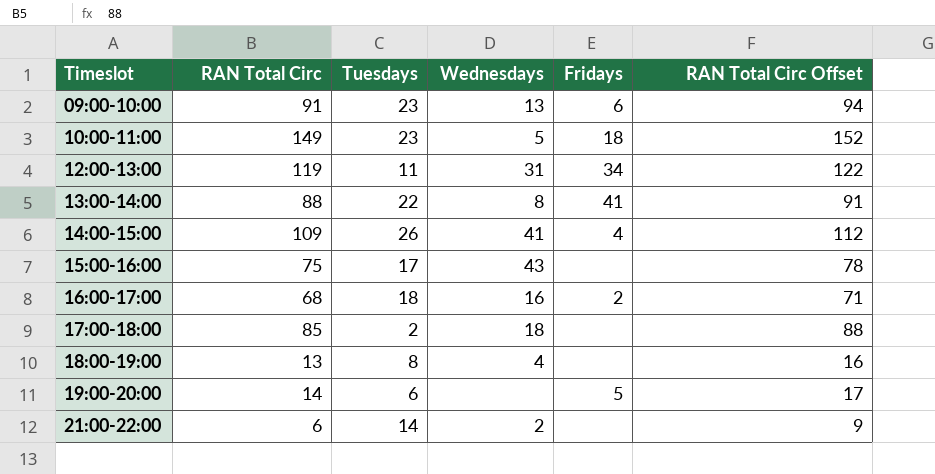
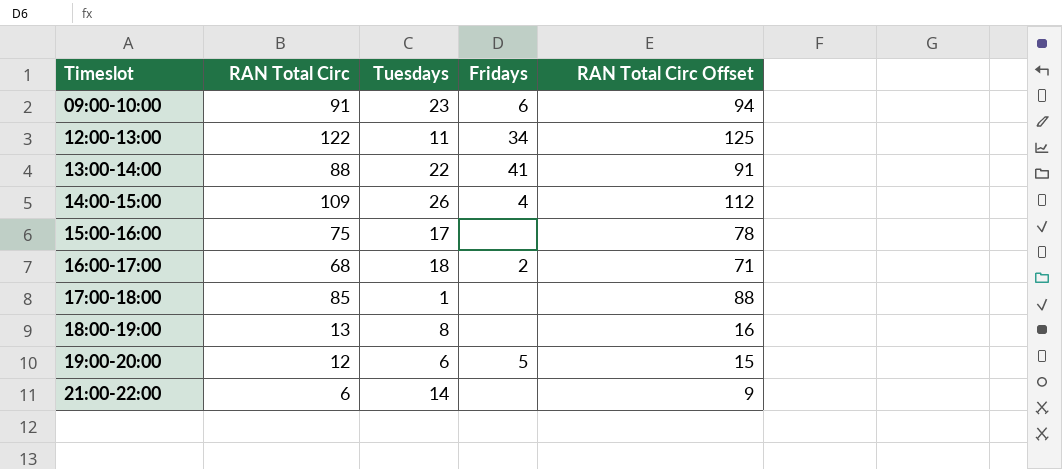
column Wednesdays | position: 4 -> none
row 10:00-11:00: 149 | 23 | 5 | 18 | 152 -> none
12:00-13:00 | RAN Total Circ: 119 -> 122
12:00-13:00 | RAN Total Circ Offset: 122 -> 125
17:00-18:00 | Tuesdays: 2 -> 1
19:00-20:00 | RAN Total Circ: 14 -> 12
19:00-20:00 | RAN Total Circ Offset: 17 -> 15

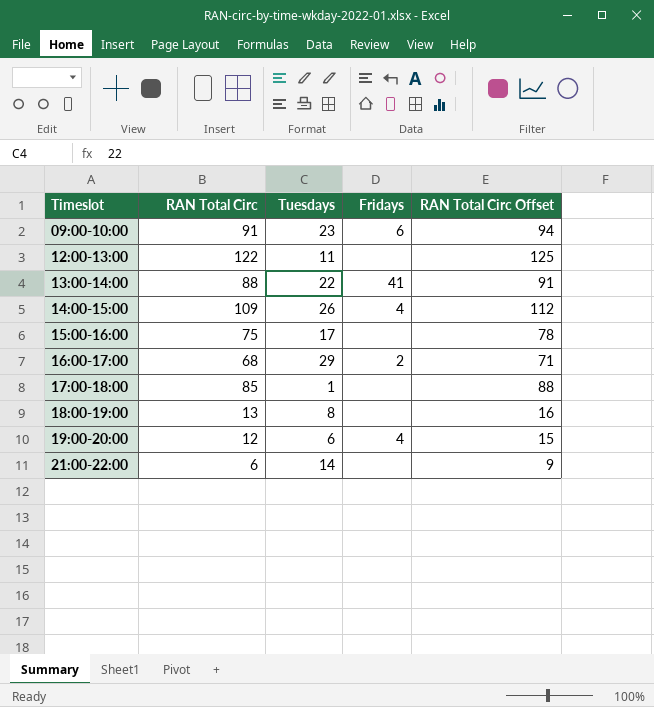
12:00-13:00 | Fridays: 34 -> none
16:00-17:00 | Tuesdays: 18 -> 29
19:00-20:00 | Fridays: 5 -> 4

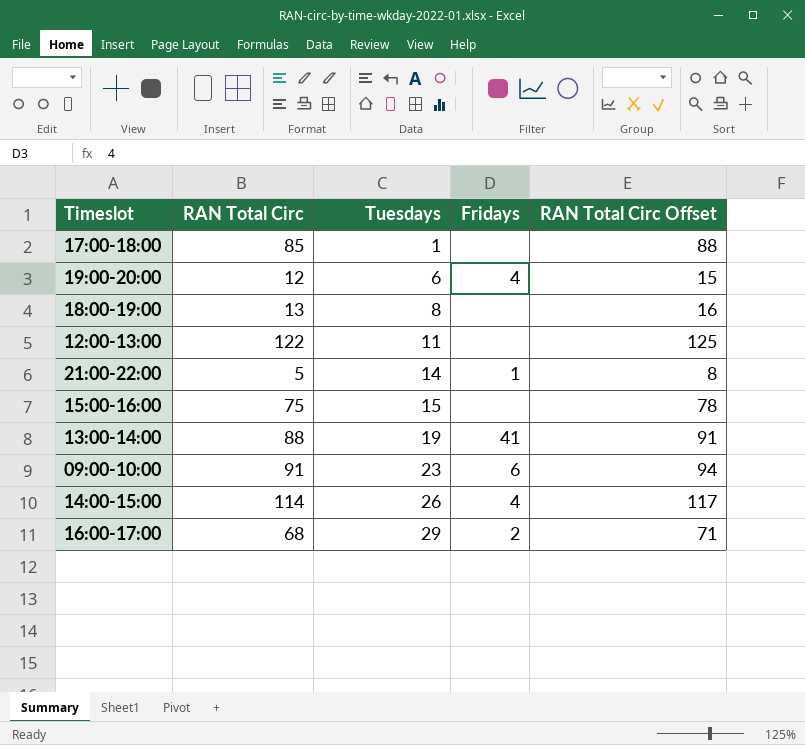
row order: Timeslot ascending -> Tuesdays ascending
21:00-22:00 | RAN Total Circ: 6 -> 5
21:00-22:00 | Fridays: none -> 1
21:00-22:00 | RAN Total Circ Offset: 9 -> 8
15:00-16:00 | Tuesdays: 17 -> 15
13:00-14:00 | Tuesdays: 22 -> 19
14:00-15:00 | RAN Total Circ: 109 -> 114
14:00-15:00 | RAN Total Circ Offset: 112 -> 117

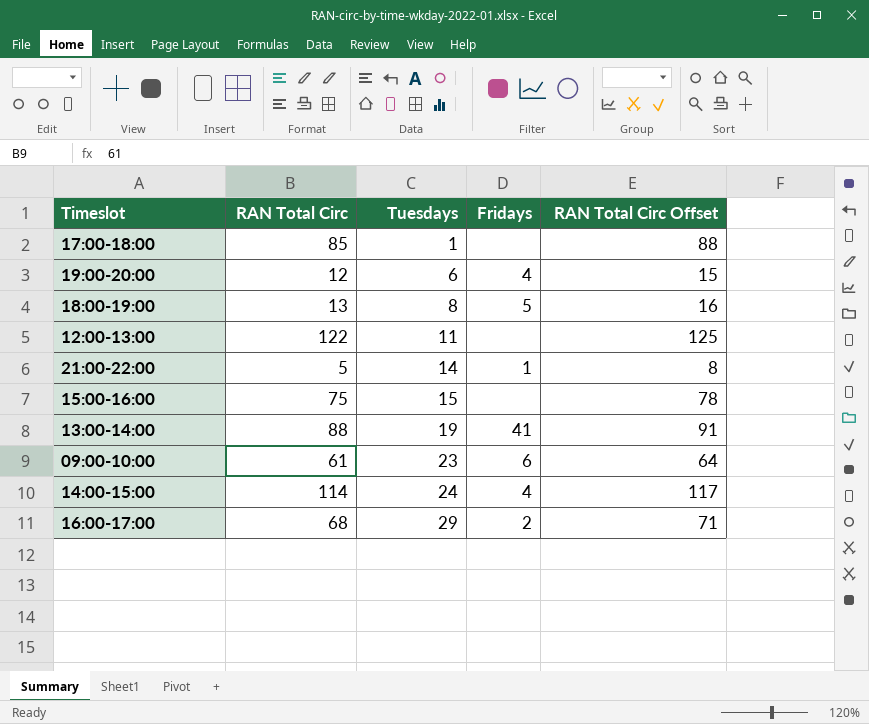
18:00-19:00 | Fridays: none -> 5
09:00-10:00 | RAN Total Circ: 91 -> 61
09:00-10:00 | RAN Total Circ Offset: 94 -> 64
14:00-15:00 | Tuesdays: 26 -> 24

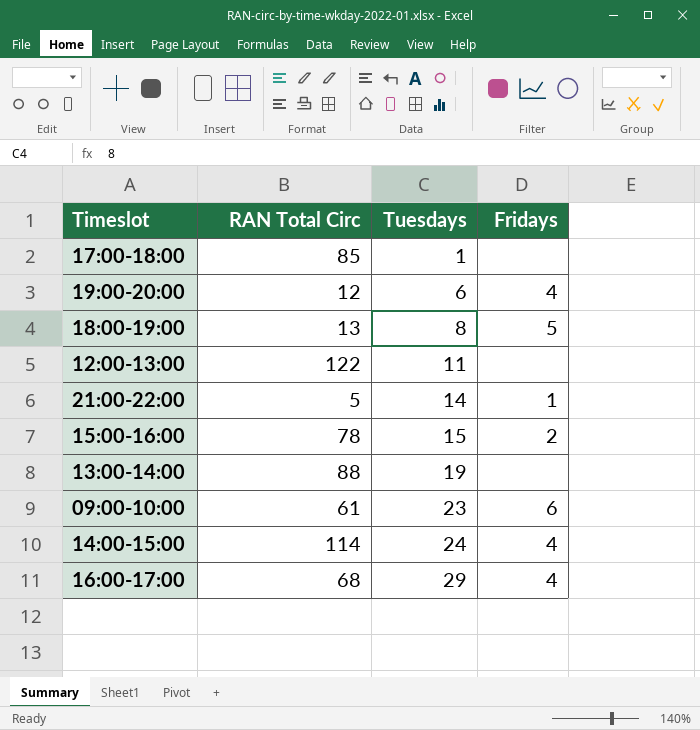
column RAN Total Circ Offset | formula: [RAN Total Circ] + 3 -> none
15:00-16:00 | RAN Total Circ: 75 -> 78
15:00-16:00 | Fridays: none -> 2
13:00-14:00 | Fridays: 41 -> none
16:00-17:00 | Fridays: 2 -> 4

